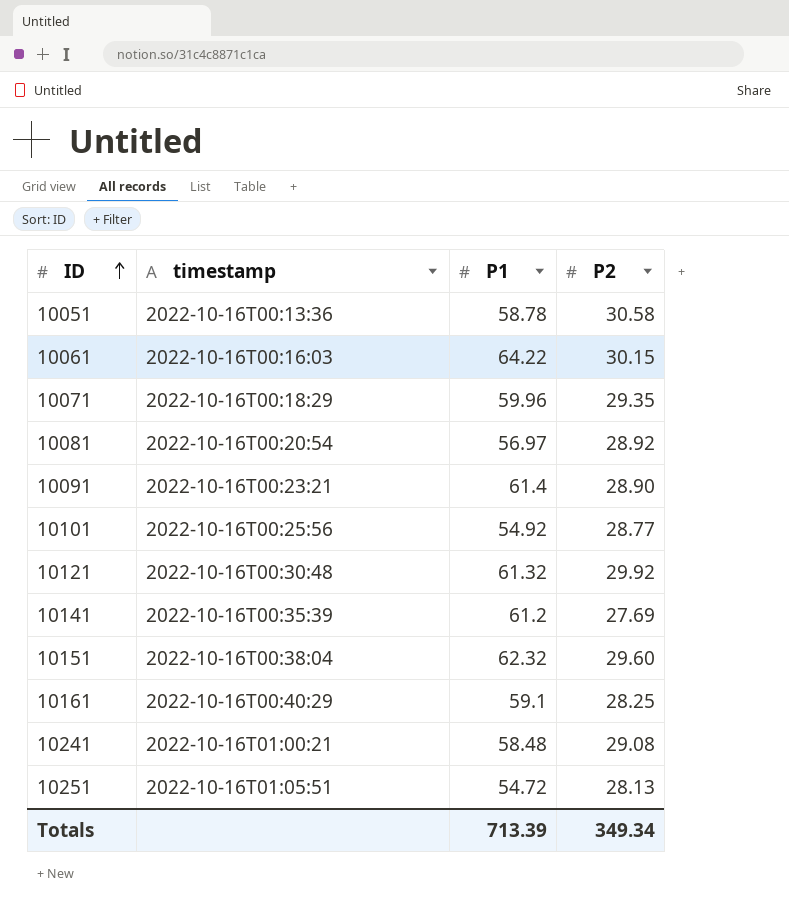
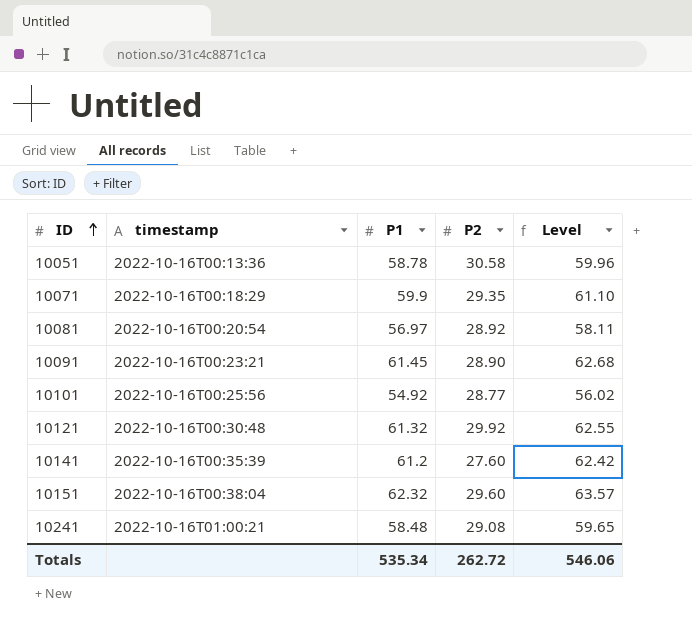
column Level | formula: none -> [P1] * 1.02
row 10061: 2022-10-16T00:16:03 | 64.22 | 30.15 -> none
row 10161: 2022-10-16T00:40:29 | 59.1 | 28.25 -> none
row 10251: 2022-10-16T01:05:51 | 54.72 | 28.13 -> none
10071 | P1: 59.96 -> 59.9
10091 | P1: 61.4 -> 61.45
10141 | P2: 27.69 -> 27.60
Totals | P1: 713.39 -> 535.34
Totals | P2: 349.34 -> 262.72

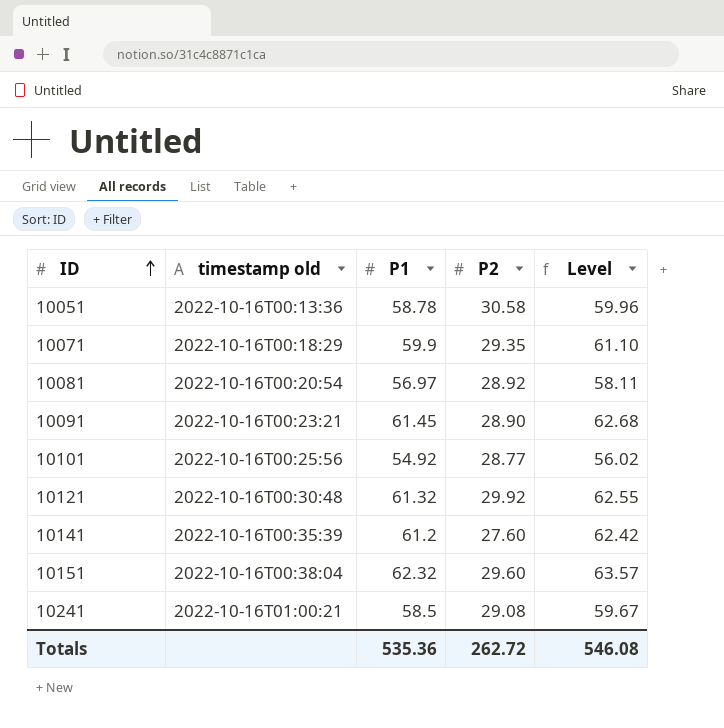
column name: timestamp -> timestamp old
10241 | P1: 58.48 -> 58.5
10241 | Level: 59.65 -> 59.67
Totals | P1: 535.34 -> 535.36
Totals | Level: 546.06 -> 546.08

